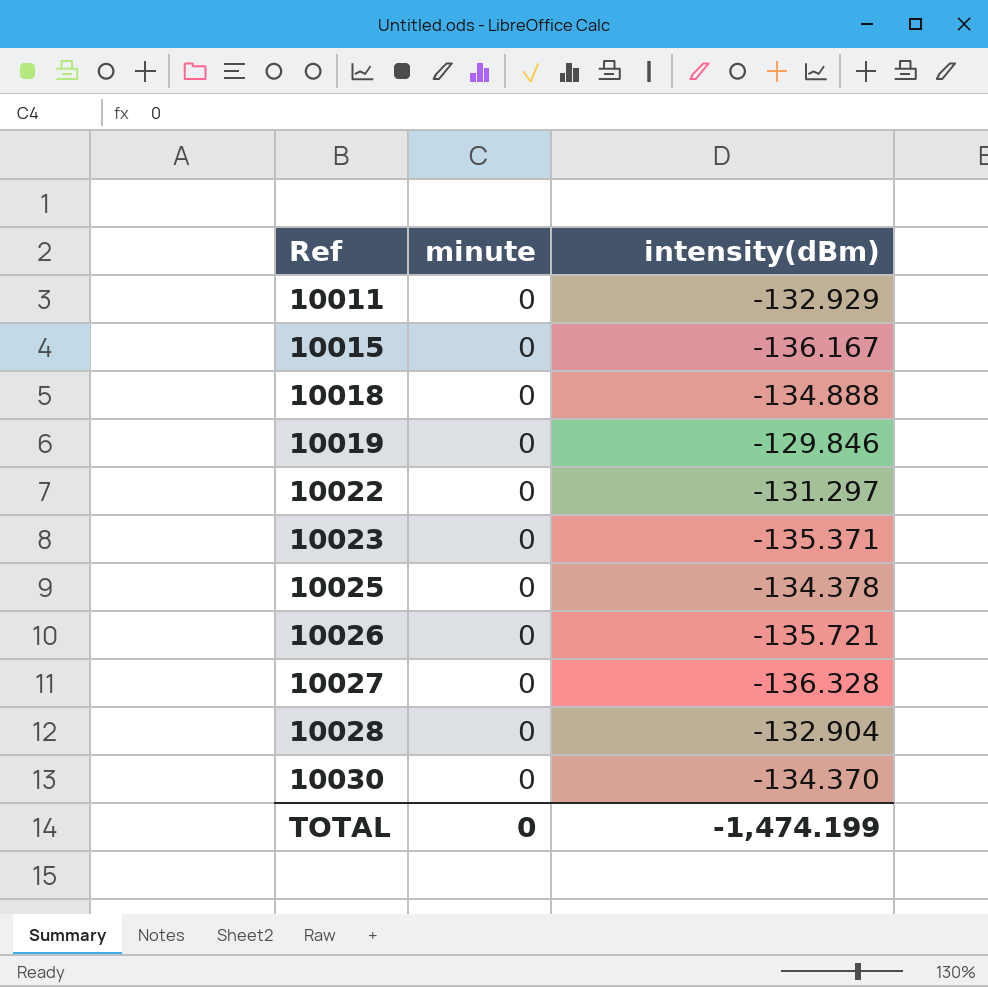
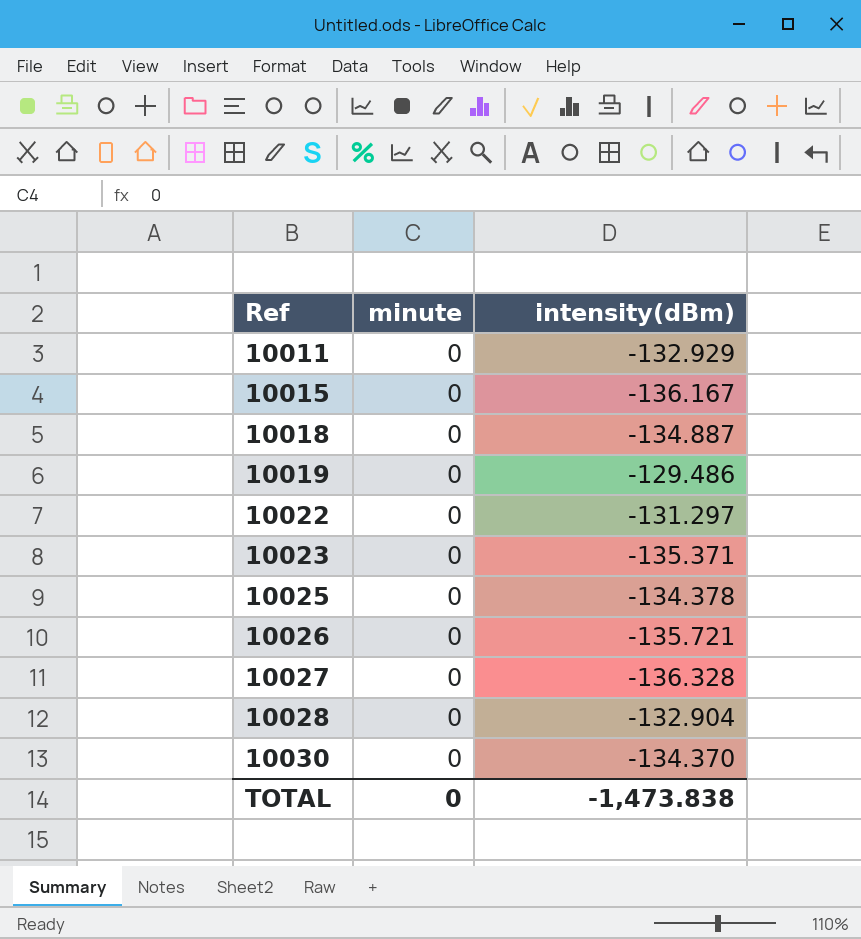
10018 | intensity(dBm): -134.888 -> -134.887
10019 | intensity(dBm): -129.846 -> -129.486
TOTAL | intensity(dBm): -1,474.199 -> -1,473.838

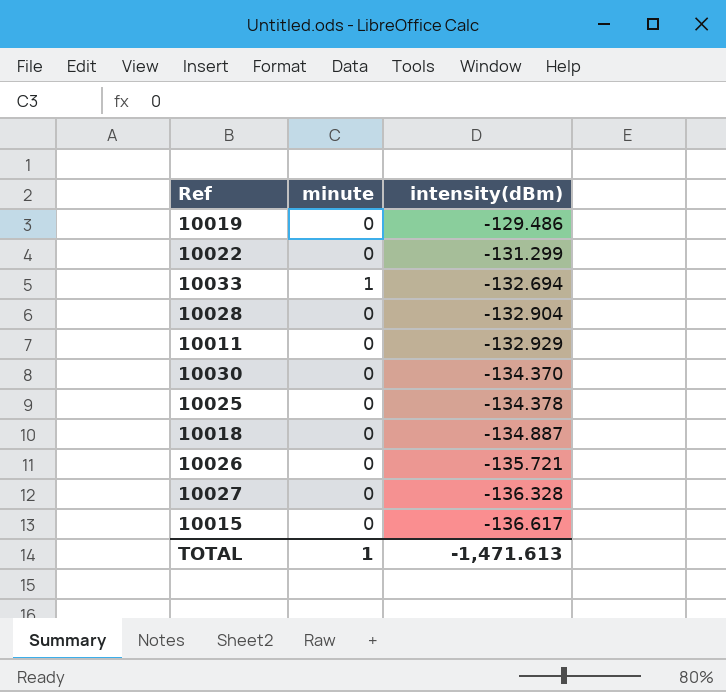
row order: Ref ascending -> intensity(dBm) descending
row 10023: 0 | -135.371 -> none
10022 | intensity(dBm): -131.297 -> -131.299
row 10033: none -> 1 | -132.694
10015 | intensity(dBm): -136.167 -> -136.617
TOTAL | minute: 0 -> 1
TOTAL | intensity(dBm): -1,473.838 -> -1,471.613

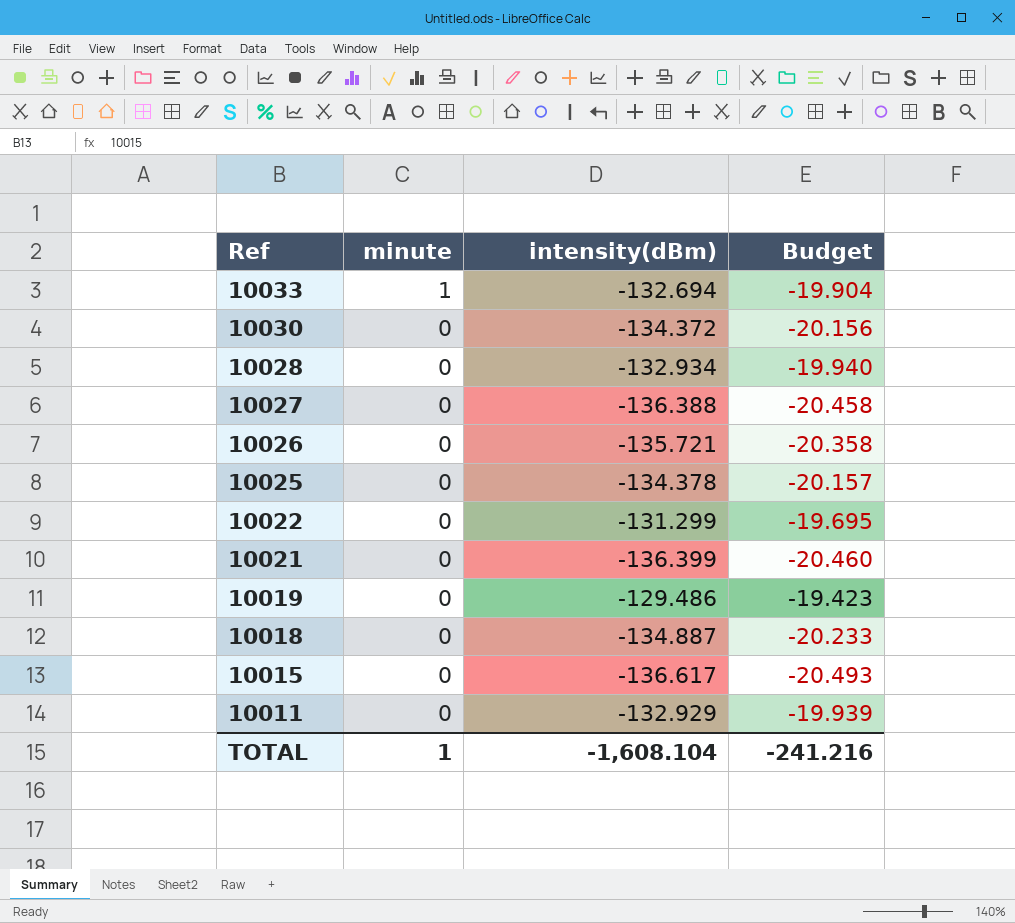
row order: intensity(dBm) descending -> Ref descending
column Budget | formula: none -> [intensity(dBm)] * 0.15
10030 | intensity(dBm): -134.370 -> -134.372
10028 | intensity(dBm): -132.904 -> -132.934
10027 | intensity(dBm): -136.328 -> -136.388
row 10021: none -> 0 | -136.399 | -20.460
TOTAL | intensity(dBm): -1,471.613 -> -1,608.104

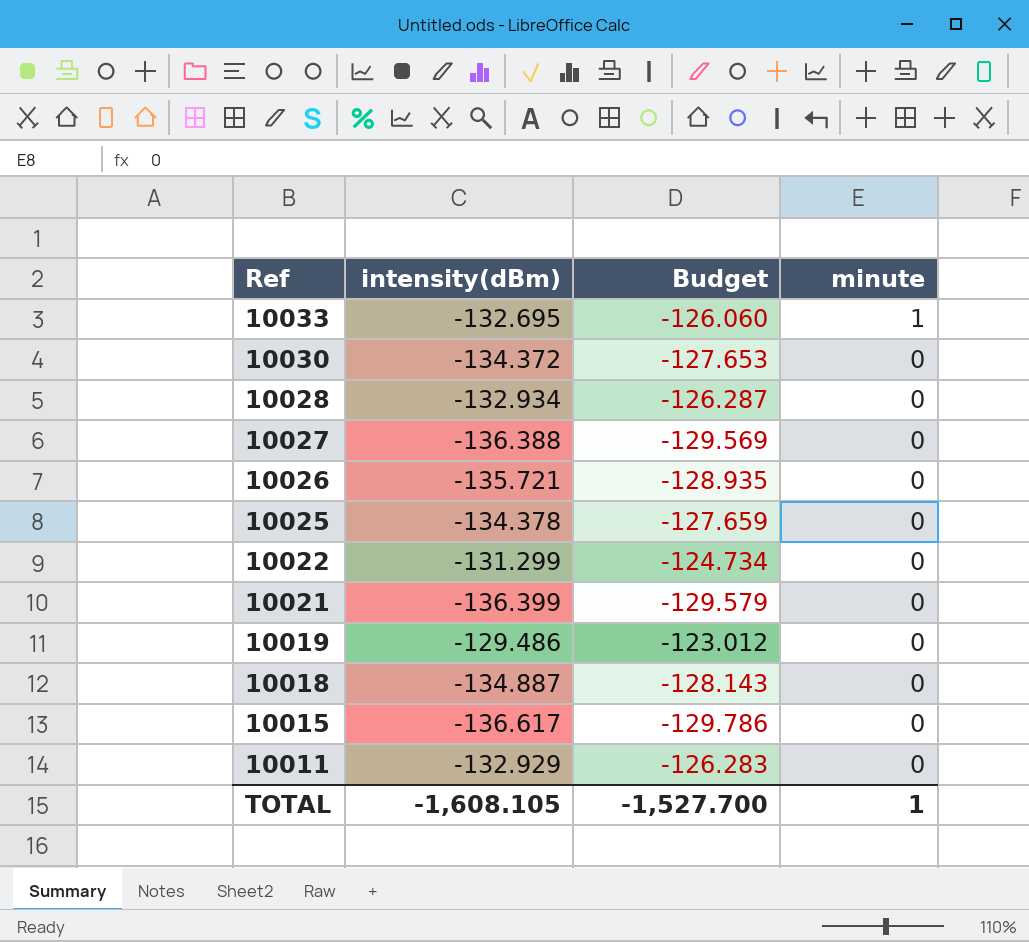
column Budget | formula: [intensity(dBm)] * 0.15 -> [intensity(dBm)] * 0.95
column minute | position: 2 -> 4
10033 | intensity(dBm): -132.694 -> -132.695
TOTAL | intensity(dBm): -1,608.104 -> -1,608.105
TOTAL | Budget: -241.216 -> -1,527.700

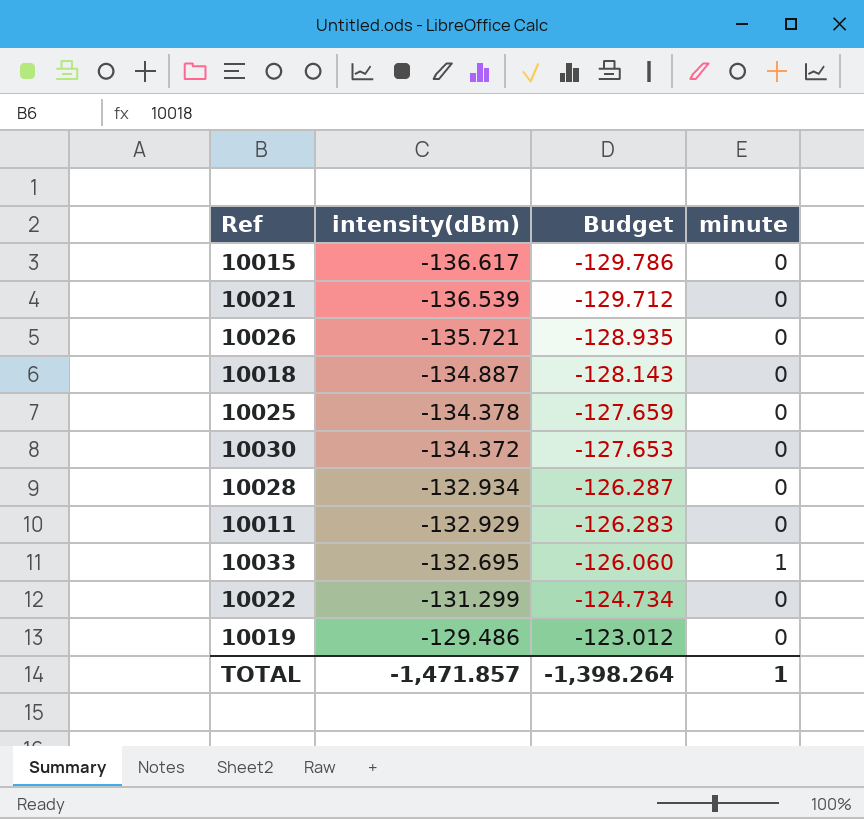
row order: Ref descending -> intensity(dBm) ascending
row 10027: -136.388 | -129.569 | 0 -> none
10021 | intensity(dBm): -136.399 -> -136.539
10021 | Budget: -129.579 -> -129.712
TOTAL | intensity(dBm): -1,608.105 -> -1,471.857
TOTAL | Budget: -1,527.700 -> -1,398.264

